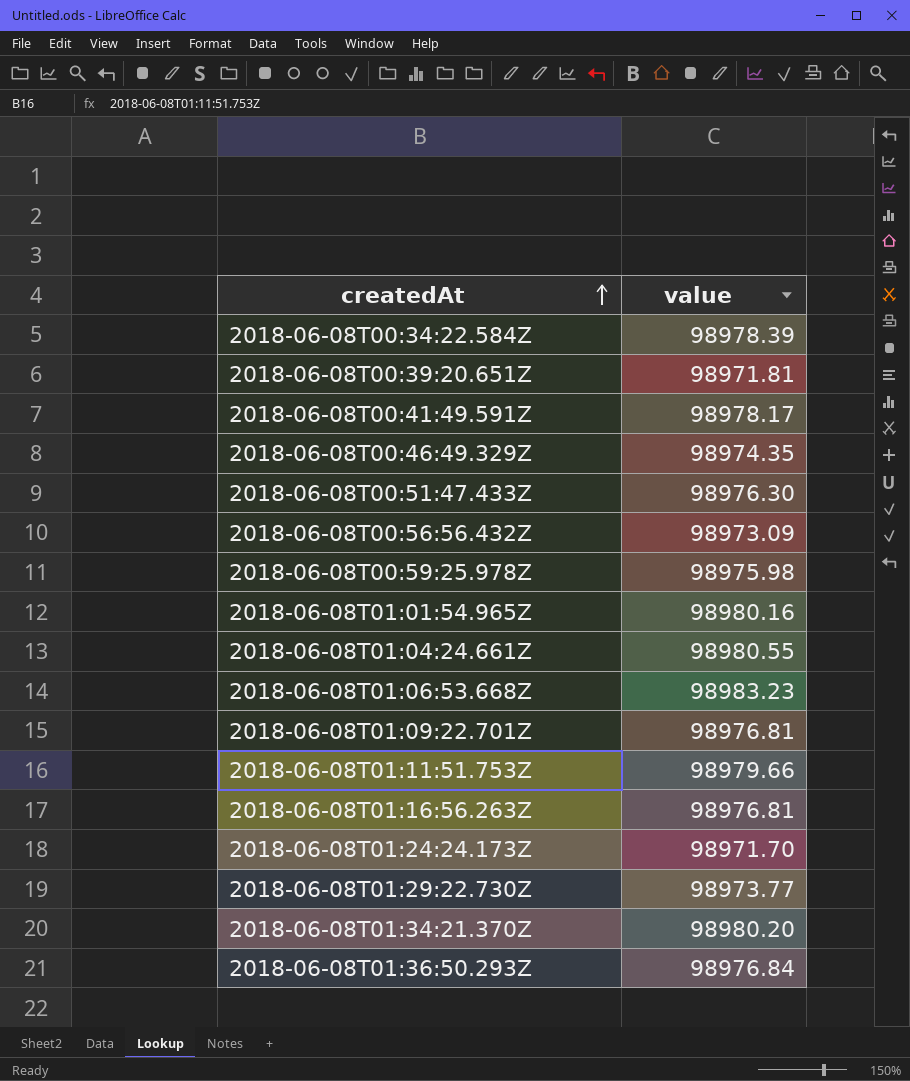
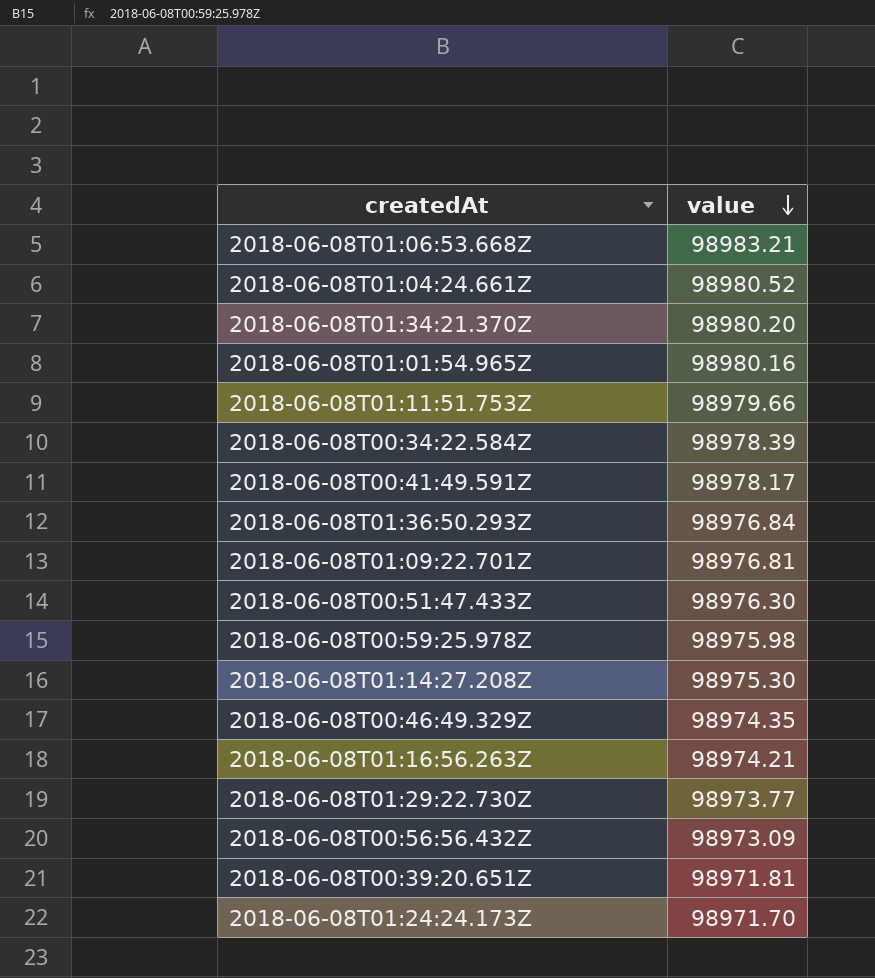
row order: createdAt ascending -> value descending
2018-06-08T01:06:53.668Z | value: 98983.23 -> 98983.21
2018-06-08T01:04:24.661Z | value: 98980.55 -> 98980.52
row 2018-06-08T01:14:27.208Z: none -> 98975.30
2018-06-08T01:16:56.263Z | value: 98976.81 -> 98974.21

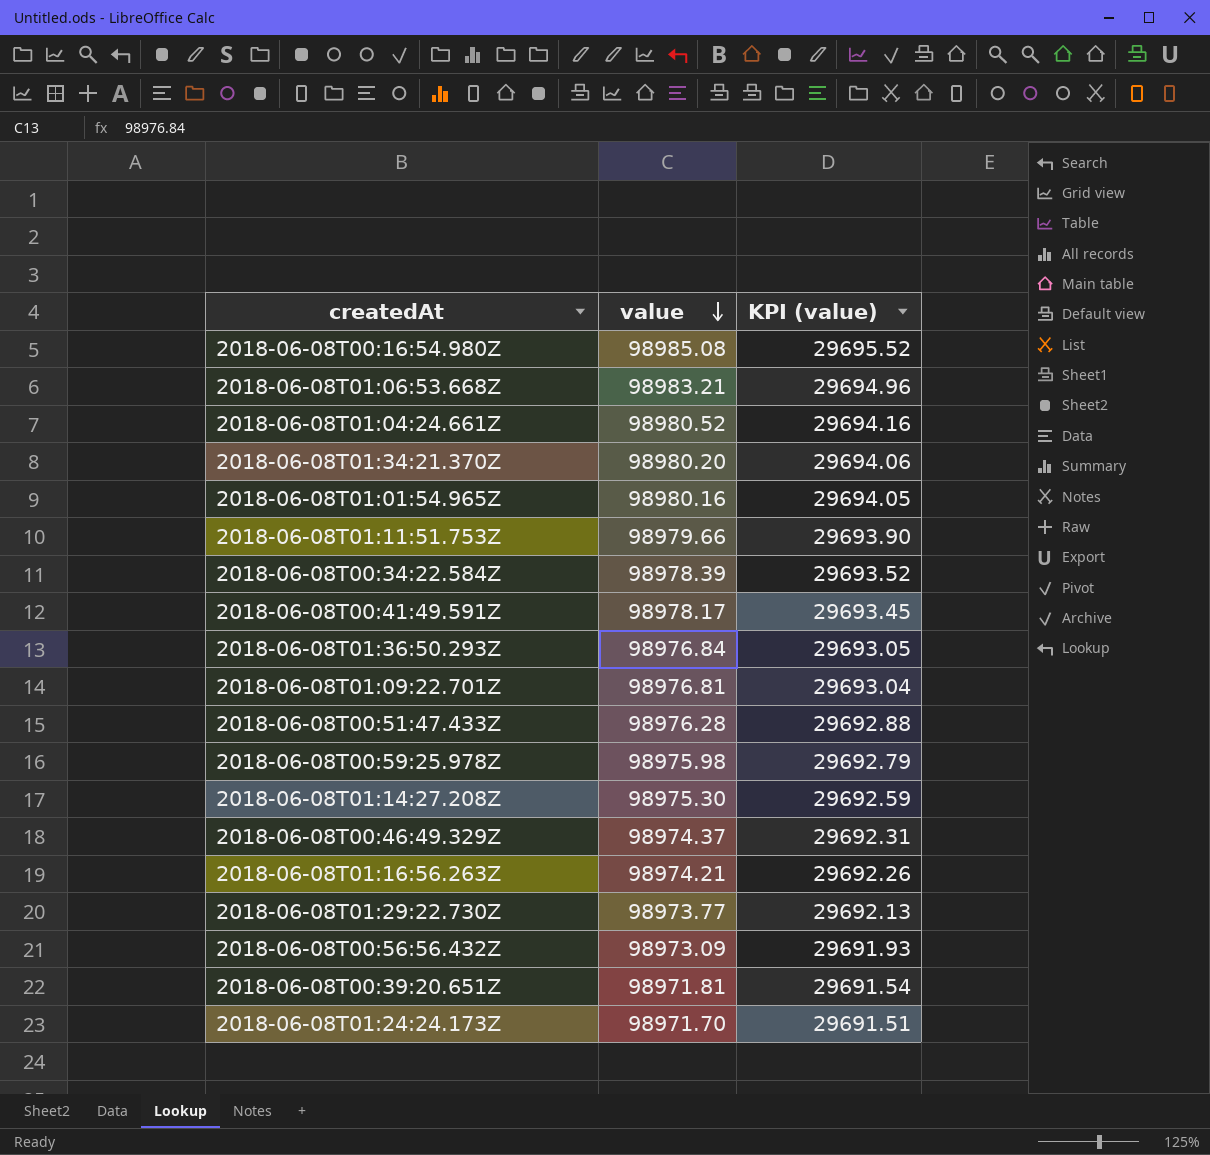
column KPI (value) | formula: none -> [value] * 0.3
row 2018-06-08T00:16:54.980Z: none -> 98985.08 | 29695.52
2018-06-08T00:51:47.433Z | value: 98976.30 -> 98976.28
2018-06-08T00:46:49.329Z | value: 98974.35 -> 98974.37

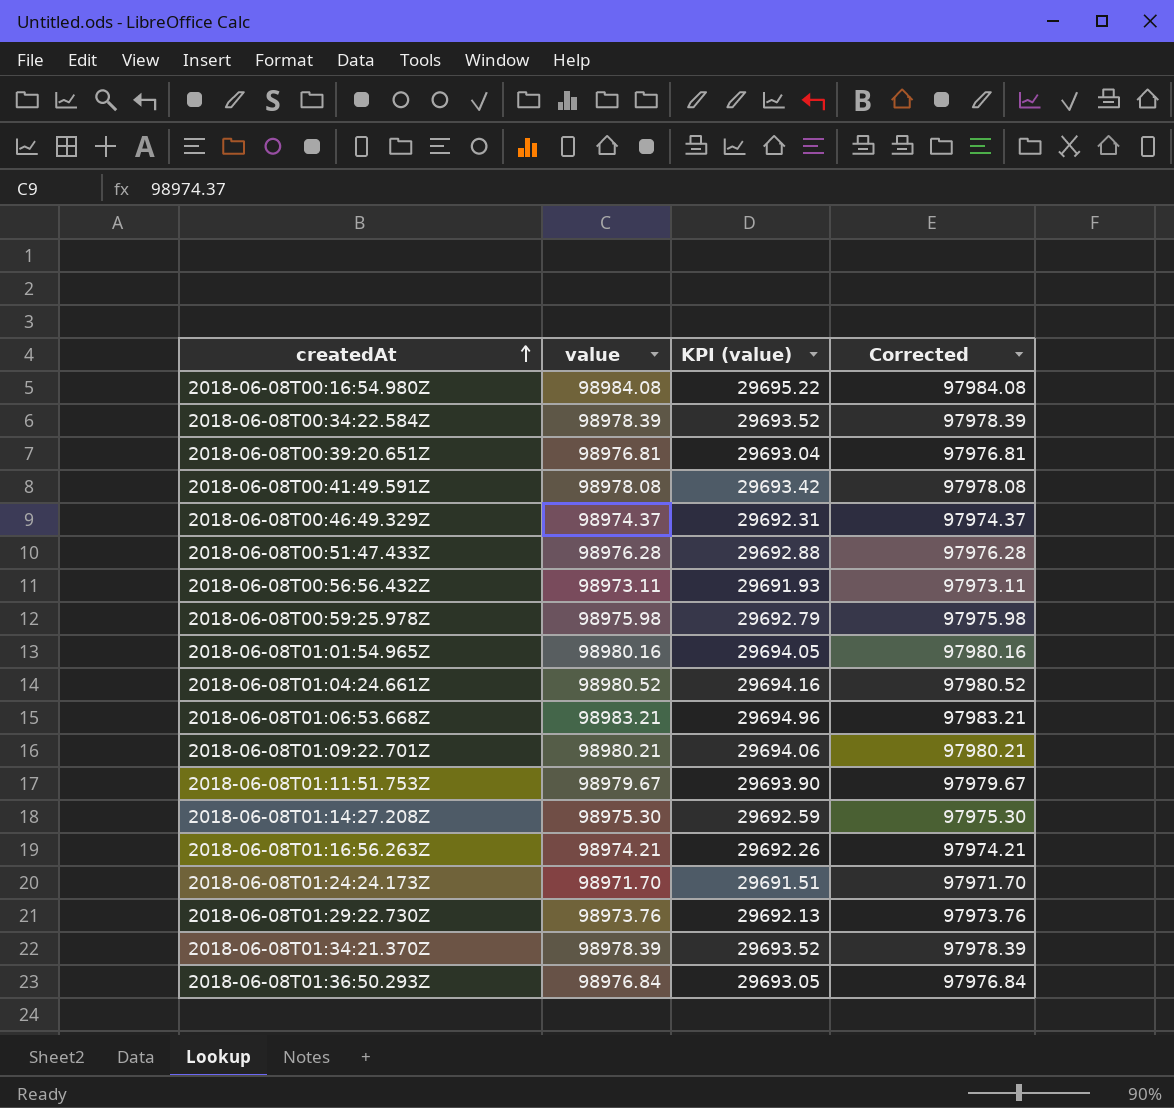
row order: value descending -> createdAt ascending
column Corrected | formula: none -> [value] - 1000
2018-06-08T00:16:54.980Z | value: 98985.08 -> 98984.08
2018-06-08T00:16:54.980Z | KPI (value): 29695.52 -> 29695.22
2018-06-08T00:39:20.651Z | value: 98971.81 -> 98976.81
2018-06-08T00:39:20.651Z | KPI (value): 29691.54 -> 29693.04
2018-06-08T00:41:49.591Z | value: 98978.17 -> 98978.08
2018-06-08T00:41:49.591Z | KPI (value): 29693.45 -> 29693.42
2018-06-08T00:56:56.432Z | value: 98973.09 -> 98973.11
2018-06-08T01:09:22.701Z | value: 98976.81 -> 98980.21
2018-06-08T01:09:22.701Z | KPI (value): 29693.04 -> 29694.06
2018-06-08T01:11:51.753Z | value: 98979.66 -> 98979.67
2018-06-08T01:29:22.730Z | value: 98973.77 -> 98973.76
2018-06-08T01:34:21.370Z | value: 98980.20 -> 98978.39
2018-06-08T01:34:21.370Z | KPI (value): 29694.06 -> 29693.52

